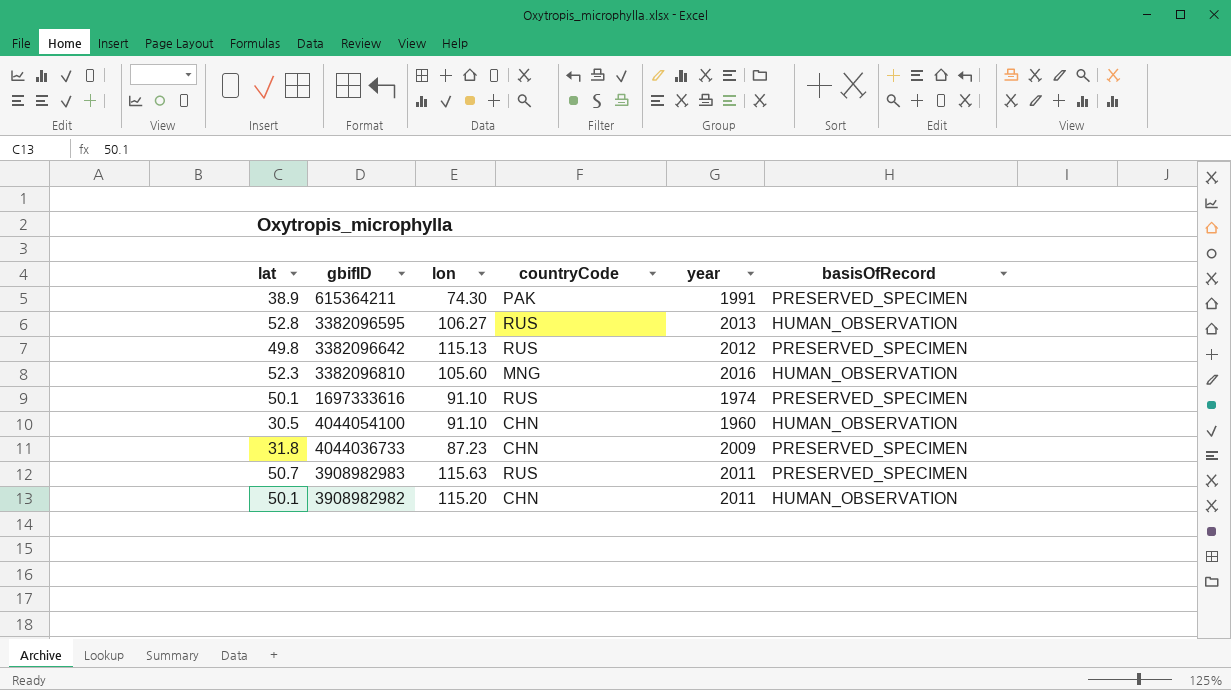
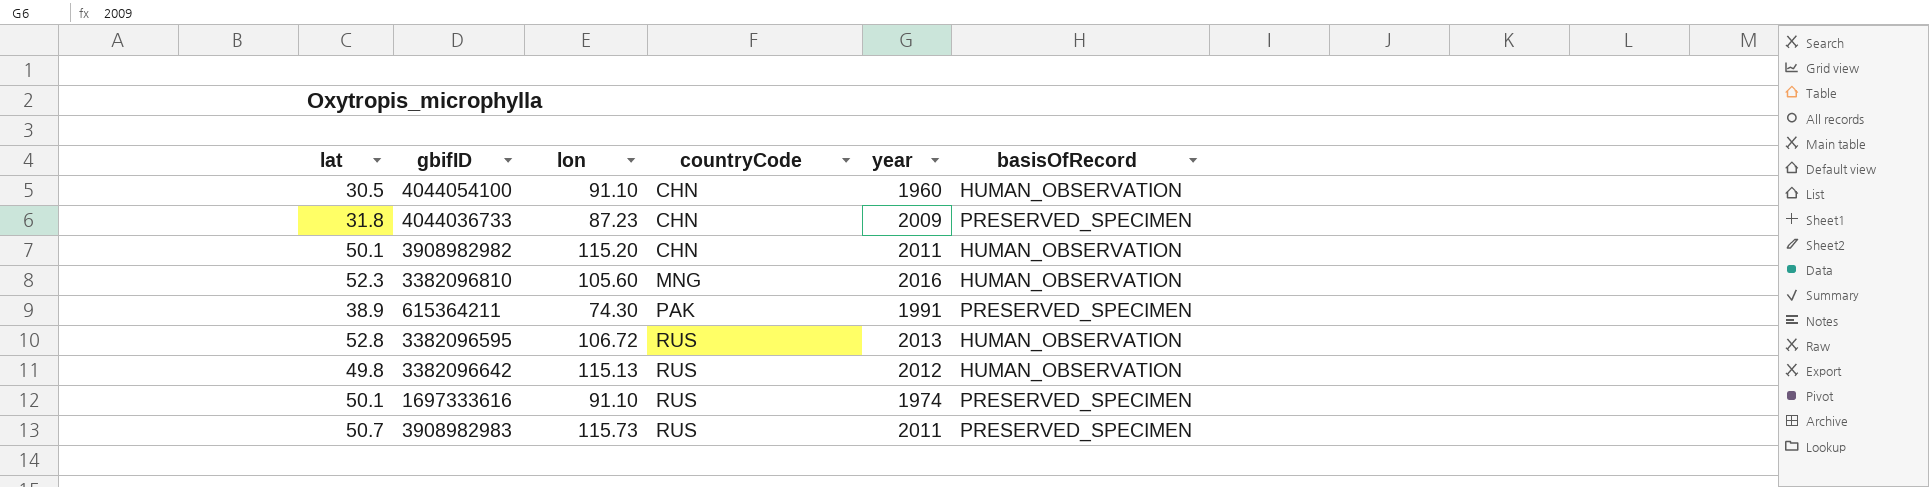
row order: none -> countryCode ascending
3382096595 | lon: 106.27 -> 106.72
3382096642 | basisOfRecord: PRESERVED_SPECIMEN -> HUMAN_OBSERVATION
3908982983 | lon: 115.63 -> 115.73

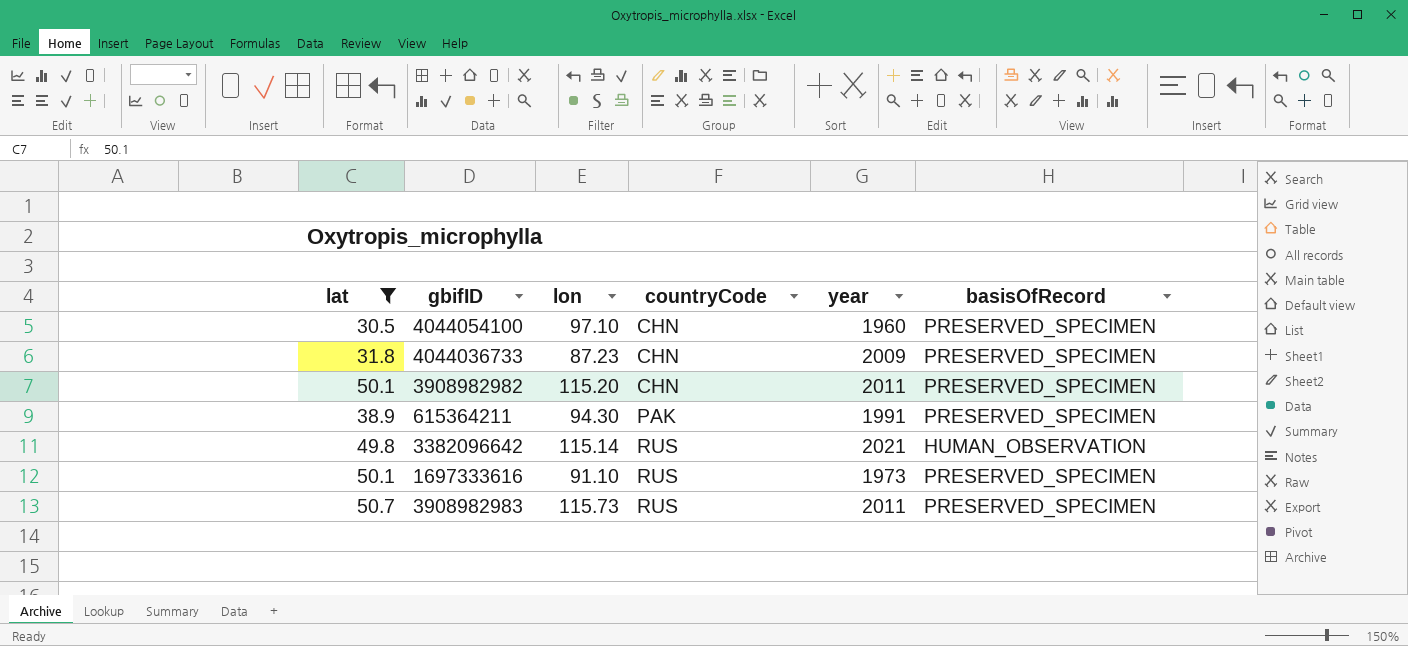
filter: none -> lat <= 50.7
4044054100 | lon: 91.10 -> 97.10
4044054100 | basisOfRecord: HUMAN_OBSERVATION -> PRESERVED_SPECIMEN
3908982982 | basisOfRecord: HUMAN_OBSERVATION -> PRESERVED_SPECIMEN
615364211 | lon: 74.30 -> 94.30
3382096642 | lon: 115.13 -> 115.14
3382096642 | year: 2012 -> 2021
1697333616 | year: 1974 -> 1973

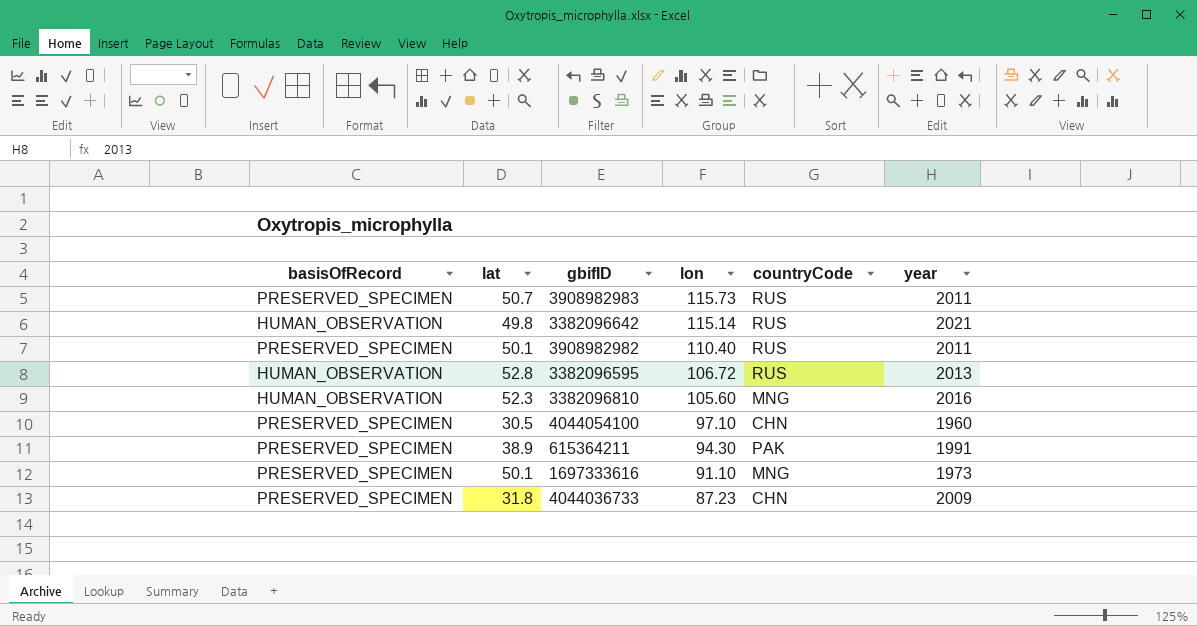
filter: lat <= 50.7 -> none
row order: countryCode ascending -> lon descending
column basisOfRecord | position: 6 -> 1
3908982982 | lon: 115.20 -> 110.40
3908982982 | countryCode: CHN -> RUS
1697333616 | countryCode: RUS -> MNG

